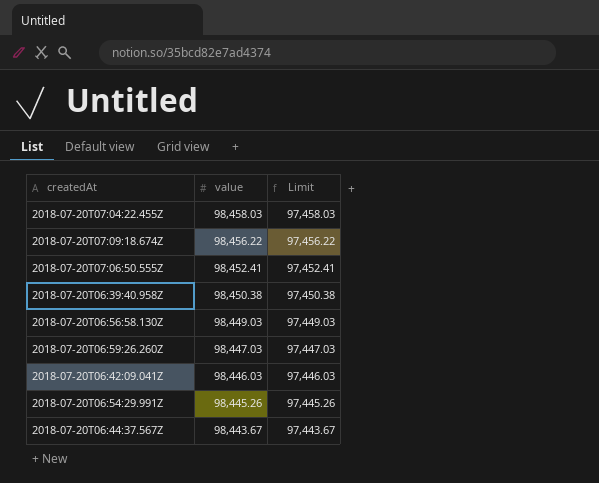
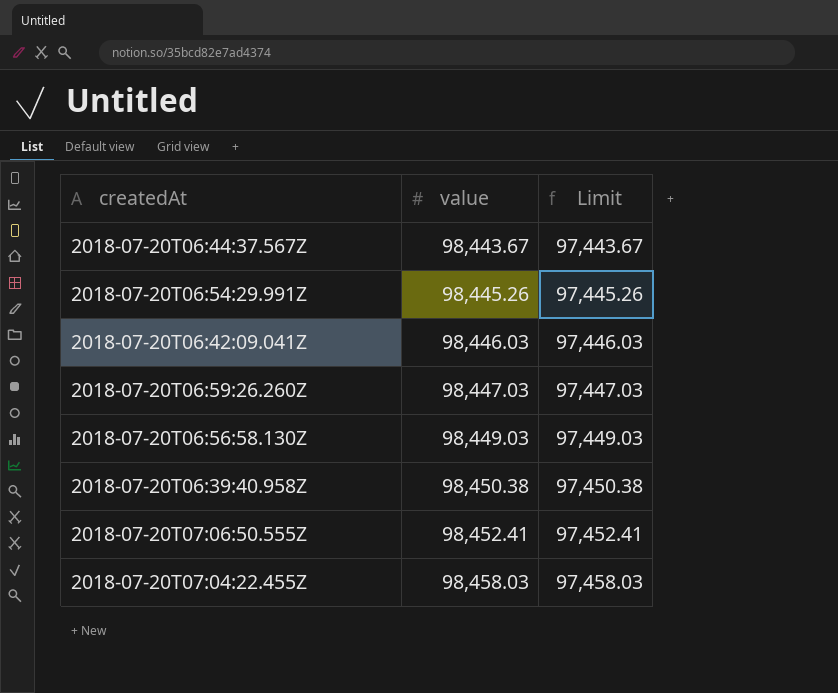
row order: value descending -> value ascending
row 2018-07-20T07:09:18.674Z: 98,456.22 | 97,456.22 -> none

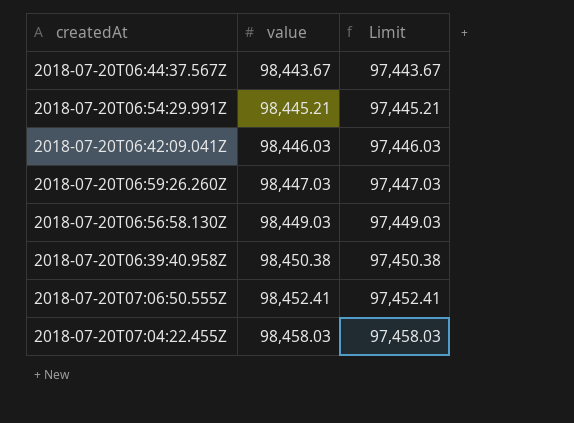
2018-07-20T06:54:29.991Z | value: 98,445.26 -> 98,445.21
2018-07-20T06:54:29.991Z | Limit: 97,445.26 -> 97,445.21

